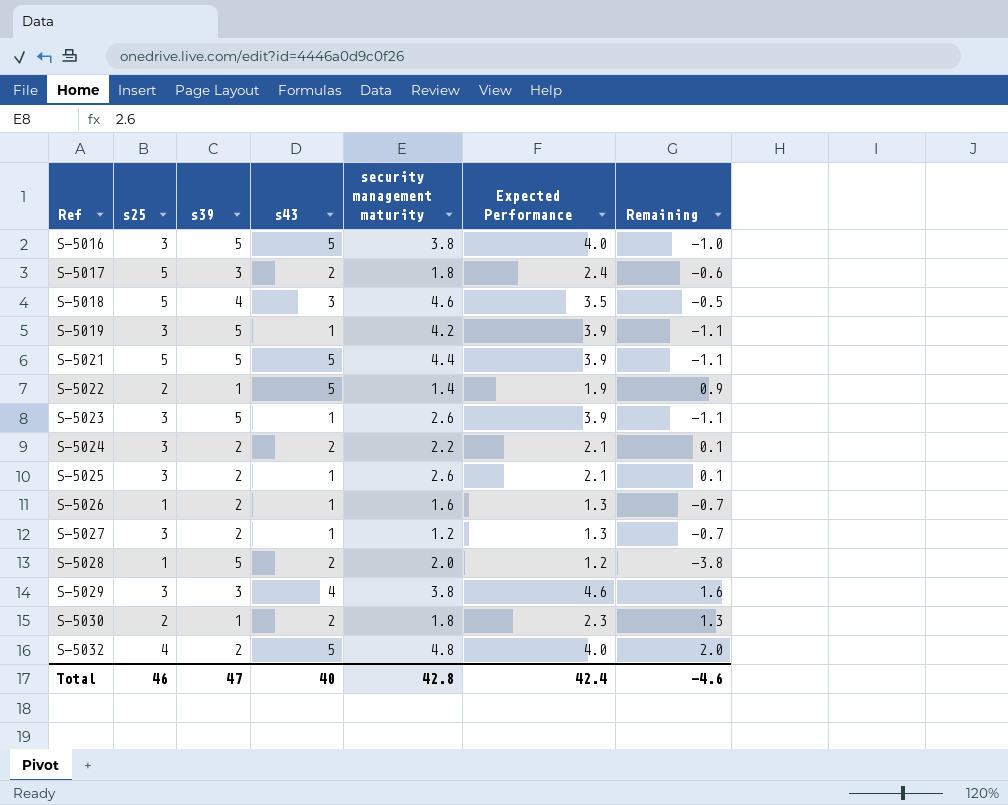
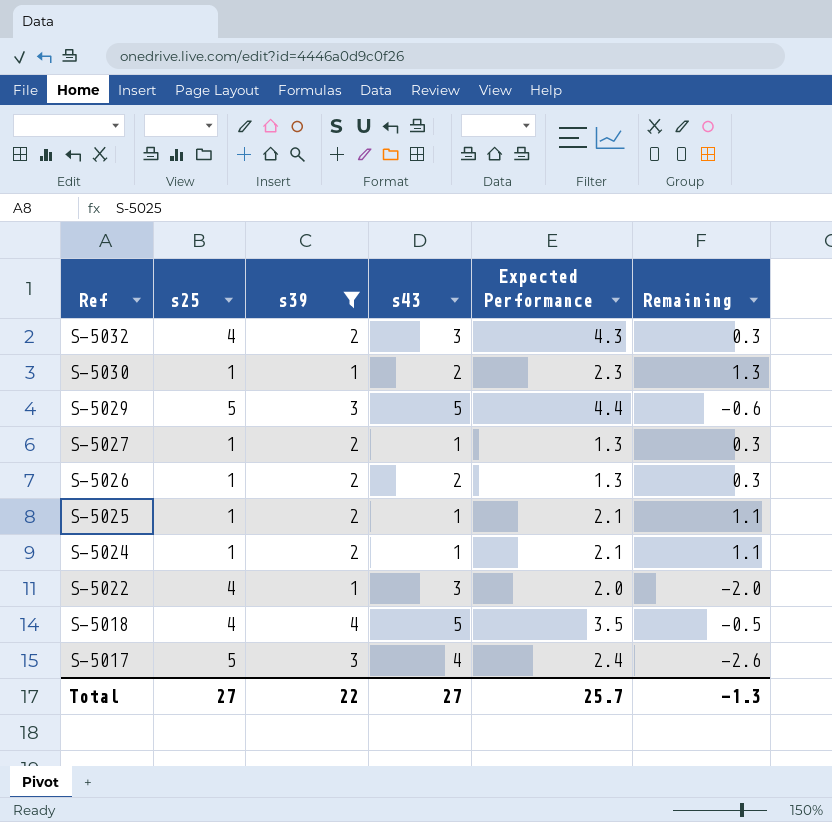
filter: none -> s39 != 5
row order: Ref ascending -> Ref descending
column security management maturity | position: 5 -> none
column Remaining | formula: [Expected Performance] - [s39] -> [Expected Performance] - [s25]
S-5032 | s43: 5 -> 3
S-5032 | Expected Performance: 4.0 -> 4.3
S-5030 | s25: 2 -> 1
S-5029 | s25: 3 -> 5
S-5029 | s43: 4 -> 5
S-5029 | Expected Performance: 4.6 -> 4.4
S-5027 | s25: 3 -> 1
S-5026 | s43: 1 -> 2
S-5025 | s25: 3 -> 1
S-5024 | s25: 3 -> 1
S-5024 | s43: 2 -> 1
S-5022 | s25: 2 -> 4
S-5022 | s43: 5 -> 3
S-5022 | Expected Performance: 1.9 -> 2.0
S-5018 | s25: 5 -> 4
S-5018 | s43: 3 -> 5
S-5017 | s43: 2 -> 4
Total | s25: 46 -> 27
Total | s39: 47 -> 22
Total | s43: 40 -> 27
Total | Expected Performance: 42.4 -> 25.7
Total | Remaining: -4.6 -> -1.3

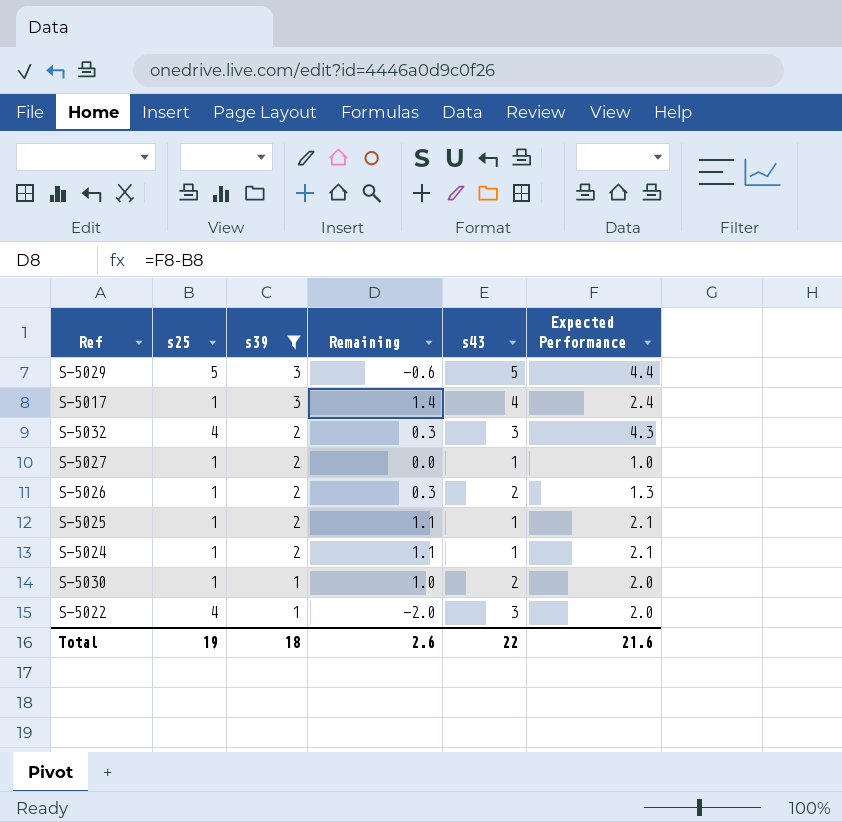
row order: Ref descending -> s39 descending
column Remaining | position: 6 -> 4
row S-5018: 4 | 4 | 5 | 3.5 | -0.5 -> none
S-5017 | s25: 5 -> 1
S-5017 | Remaining: -2.6 -> 1.4
S-5027 | Remaining: 0.3 -> 0.0
S-5027 | Expected Performance: 1.3 -> 1.0
S-5030 | Remaining: 1.3 -> 1.0
S-5030 | Expected Performance: 2.3 -> 2.0
Total | s25: 27 -> 19
Total | s39: 22 -> 18
Total | Remaining: -1.3 -> 2.6
Total | s43: 27 -> 22
Total | Expected Performance: 25.7 -> 21.6

